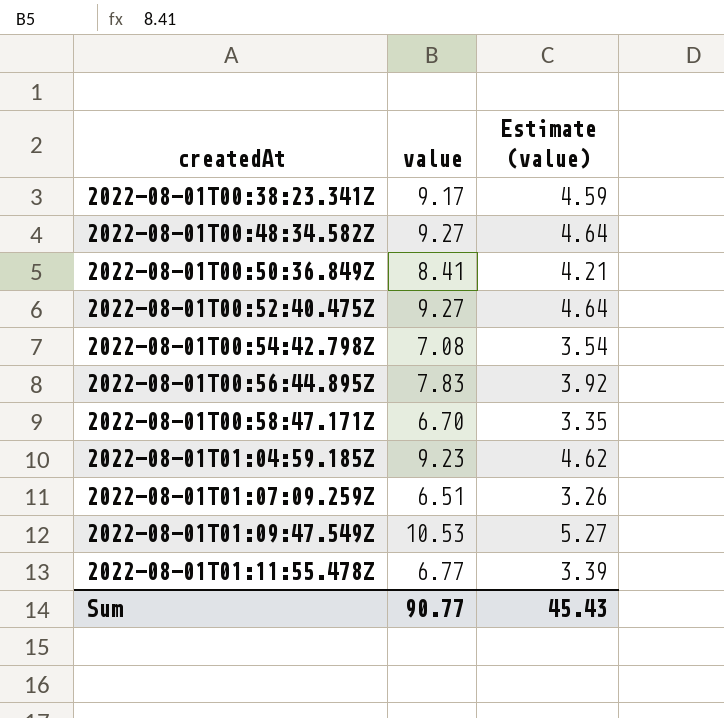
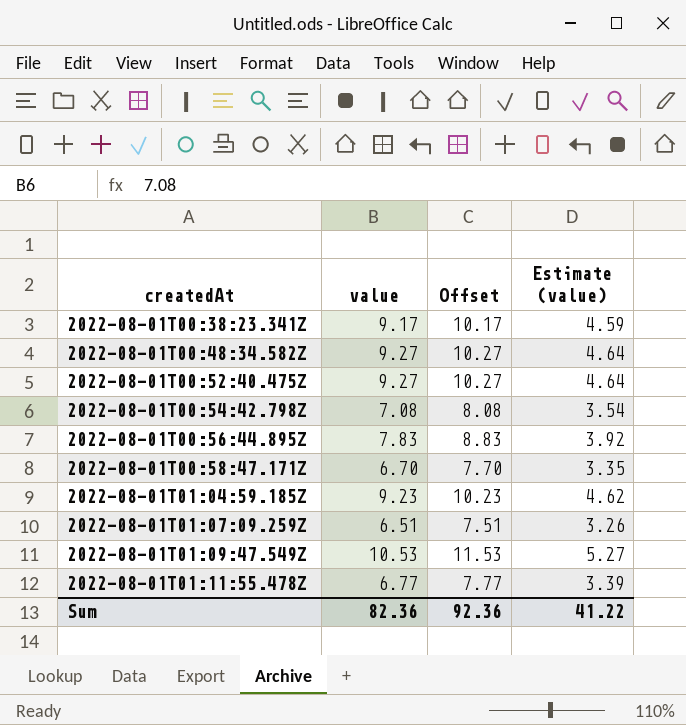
column Offset | formula: none -> [value] + 1
row 2022-08-01T00:50:36.849Z: 8.41 | 4.21 -> none
Sum | value: 90.77 -> 82.36
Sum | Estimate (value): 45.43 -> 41.22

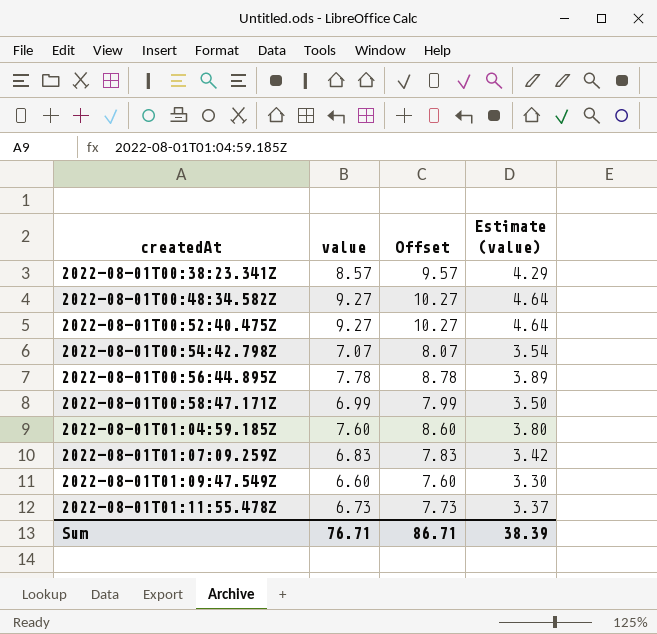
2022-08-01T00:38:23.341Z | value: 9.17 -> 8.57
2022-08-01T00:38:23.341Z | Offset: 10.17 -> 9.57
2022-08-01T00:38:23.341Z | Estimate (value): 4.59 -> 4.29
2022-08-01T00:54:42.798Z | value: 7.08 -> 7.07
2022-08-01T00:54:42.798Z | Offset: 8.08 -> 8.07
2022-08-01T00:56:44.895Z | value: 7.83 -> 7.78
2022-08-01T00:56:44.895Z | Offset: 8.83 -> 8.78
2022-08-01T00:56:44.895Z | Estimate (value): 3.92 -> 3.89
2022-08-01T00:58:47.171Z | value: 6.70 -> 6.99
2022-08-01T00:58:47.171Z | Offset: 7.70 -> 7.99
2022-08-01T00:58:47.171Z | Estimate (value): 3.35 -> 3.50
2022-08-01T01:04:59.185Z | value: 9.23 -> 7.60
2022-08-01T01:04:59.185Z | Offset: 10.23 -> 8.60
2022-08-01T01:04:59.185Z | Estimate (value): 4.62 -> 3.80
2022-08-01T01:07:09.259Z | value: 6.51 -> 6.83
2022-08-01T01:07:09.259Z | Offset: 7.51 -> 7.83
2022-08-01T01:07:09.259Z | Estimate (value): 3.26 -> 3.42
2022-08-01T01:09:47.549Z | value: 10.53 -> 6.60
2022-08-01T01:09:47.549Z | Offset: 11.53 -> 7.60
2022-08-01T01:09:47.549Z | Estimate (value): 5.27 -> 3.30
2022-08-01T01:11:55.478Z | value: 6.77 -> 6.73
2022-08-01T01:11:55.478Z | Offset: 7.77 -> 7.73
2022-08-01T01:11:55.478Z | Estimate (value): 3.39 -> 3.37
Sum | value: 82.36 -> 76.71
Sum | Offset: 92.36 -> 86.71
Sum | Estimate (value): 41.22 -> 38.39

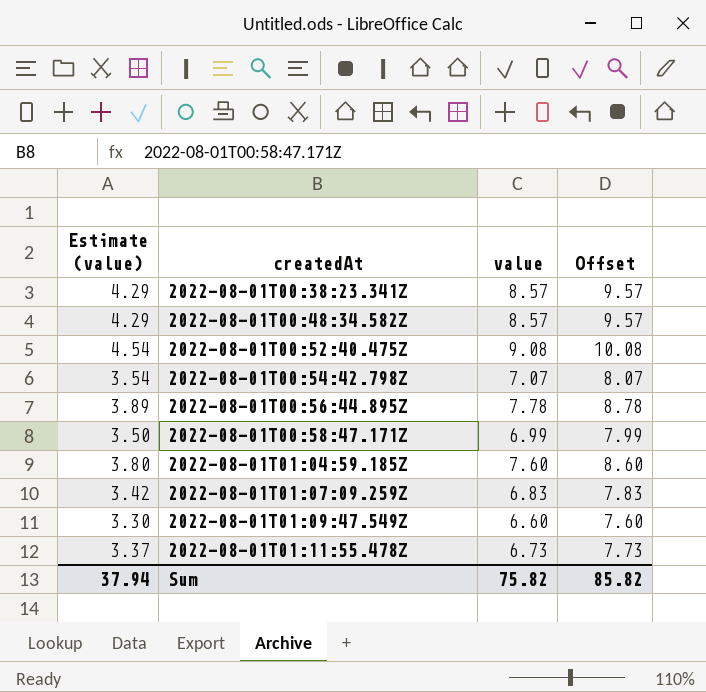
column Estimate (value) | position: 4 -> 1
2022-08-01T00:48:34.582Z | Estimate (value): 4.64 -> 4.29
2022-08-01T00:48:34.582Z | value: 9.27 -> 8.57
2022-08-01T00:48:34.582Z | Offset: 10.27 -> 9.57
2022-08-01T00:52:40.475Z | Estimate (value): 4.64 -> 4.54
2022-08-01T00:52:40.475Z | value: 9.27 -> 9.08
2022-08-01T00:52:40.475Z | Offset: 10.27 -> 10.08
Sum | Estimate (value): 38.39 -> 37.94
Sum | value: 76.71 -> 75.82
Sum | Offset: 86.71 -> 85.82

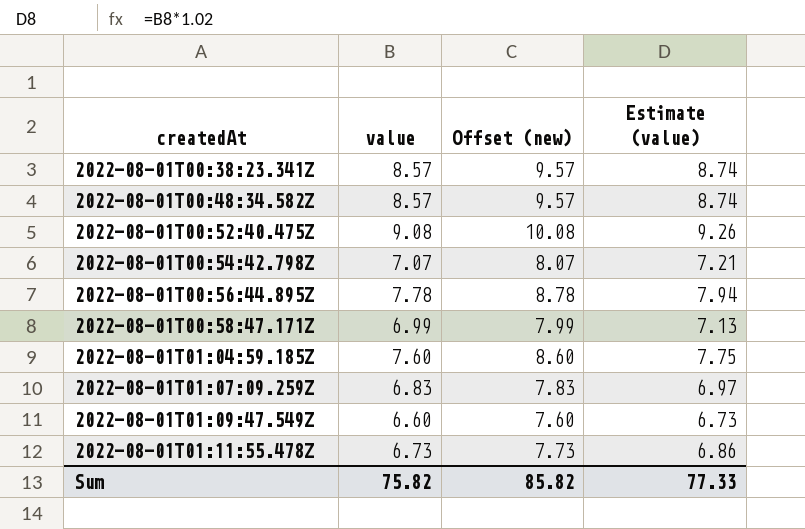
column name: Offset -> Offset (new)
column Estimate (value) | formula: [value] * 0.5 -> [value] * 1.02
column Estimate (value) | position: 1 -> 4
Sum | Estimate (value): 37.94 -> 77.33

